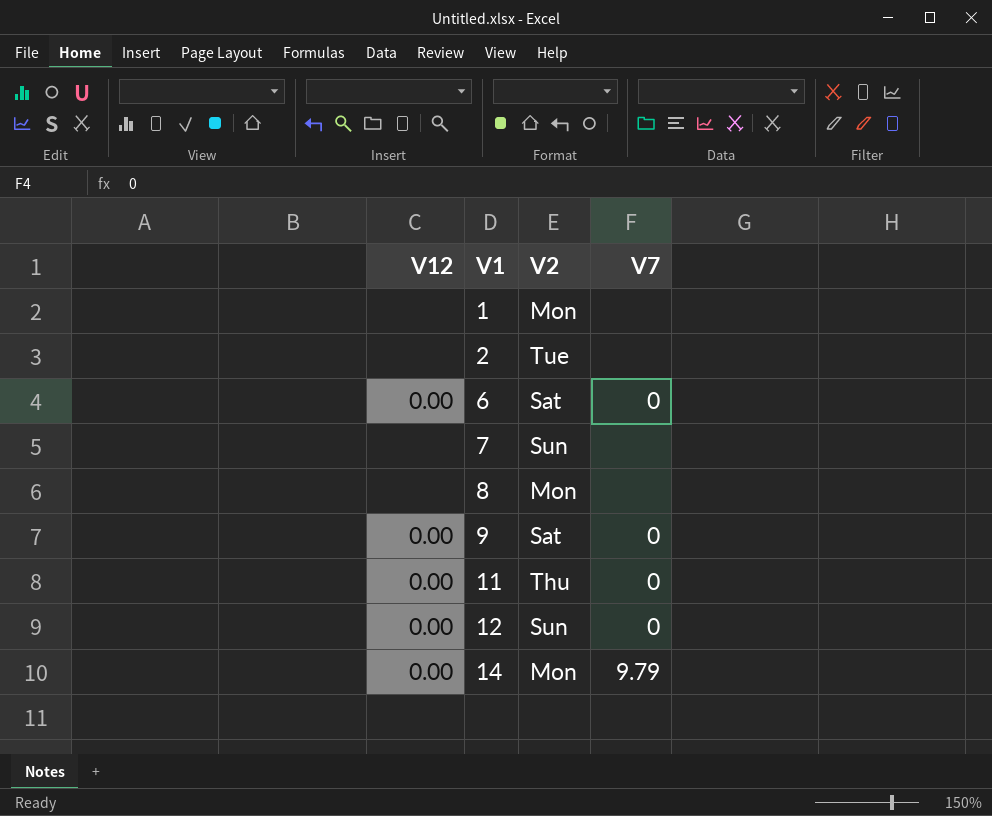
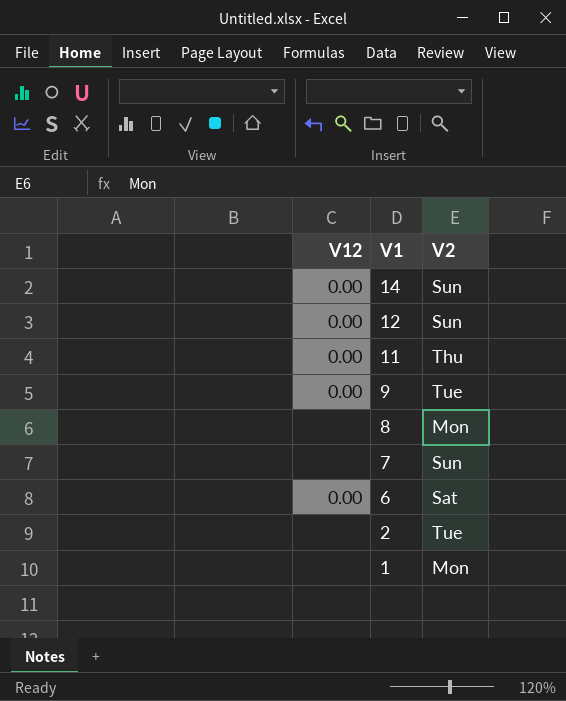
row order: V1 ascending -> V1 descending
column V7 | position: 4 -> none
14 | V2: Mon -> Sun
9 | V2: Sat -> Tue

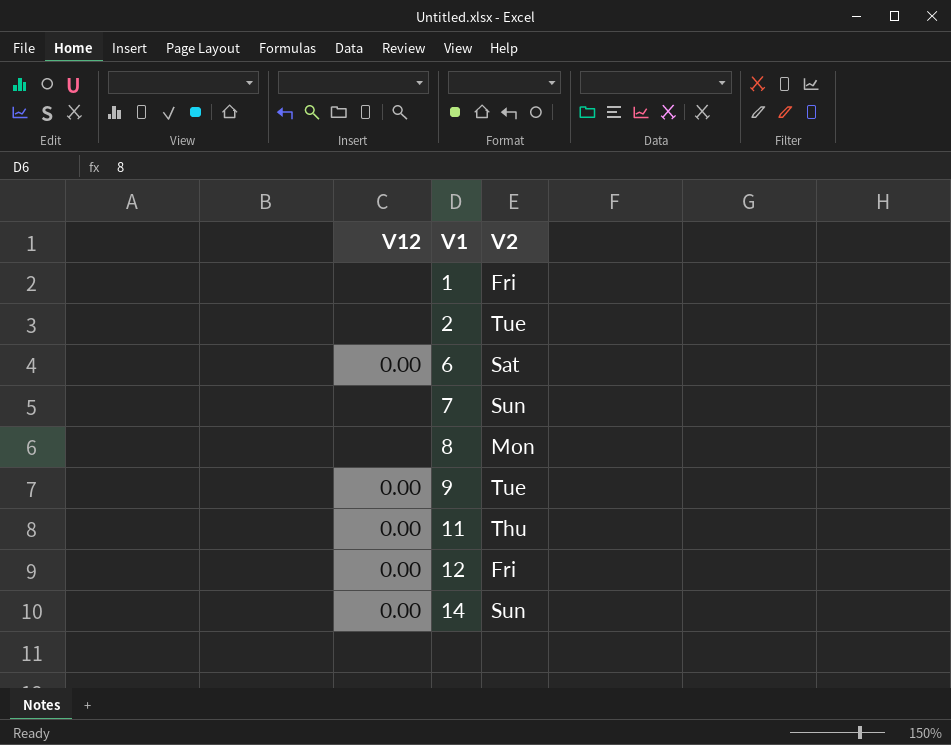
row order: V1 descending -> V1 ascending
1 | V2: Mon -> Fri
12 | V2: Sun -> Fri

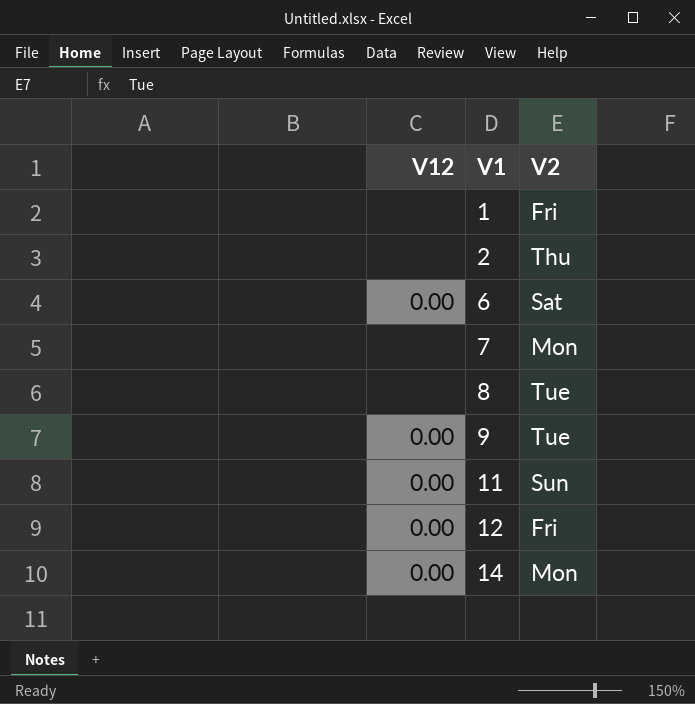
2 | V2: Tue -> Thu
7 | V2: Sun -> Mon
8 | V2: Mon -> Tue
11 | V2: Thu -> Sun
14 | V2: Sun -> Mon

